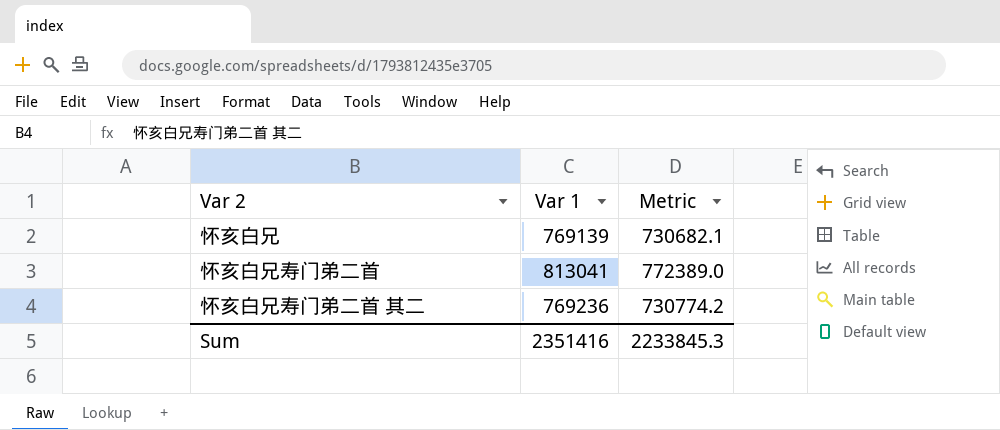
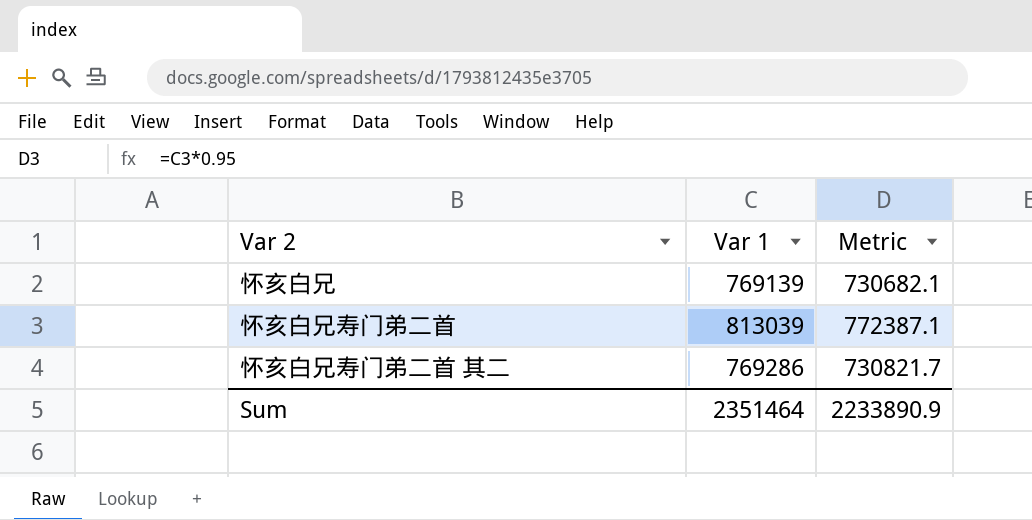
怀亥白兄寿门弟二首 | Var 1: 813041 -> 813039
怀亥白兄寿门弟二首 | Metric: 772389.0 -> 772387.1
怀亥白兄寿门弟二首 其二 | Var 1: 769236 -> 769286
怀亥白兄寿门弟二首 其二 | Metric: 730774.2 -> 730821.7
Sum | Var 1: 2351416 -> 2351464
Sum | Metric: 2233845.3 -> 2233890.9

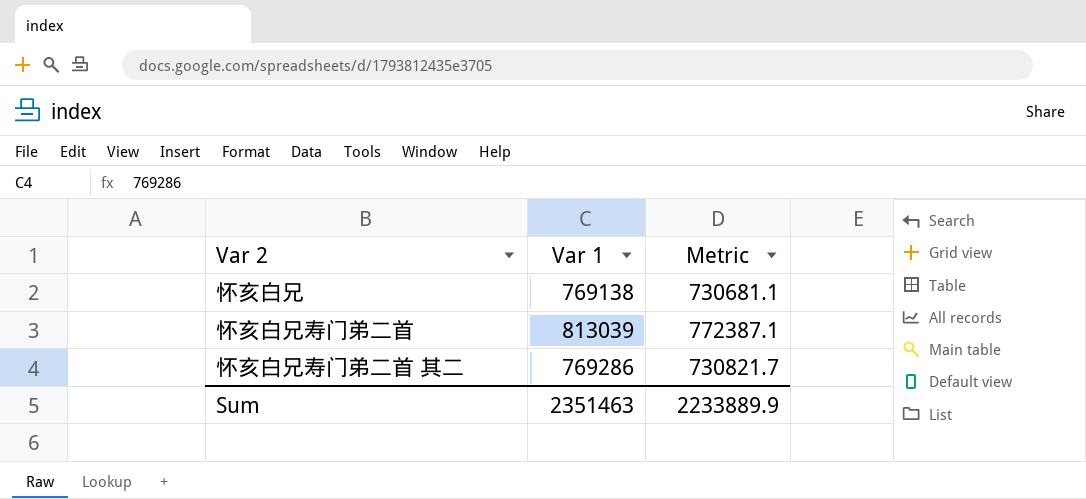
怀亥白兄 | Var 1: 769139 -> 769138
怀亥白兄 | Metric: 730682.1 -> 730681.1
Sum | Var 1: 2351464 -> 2351463
Sum | Metric: 2233890.9 -> 2233889.9

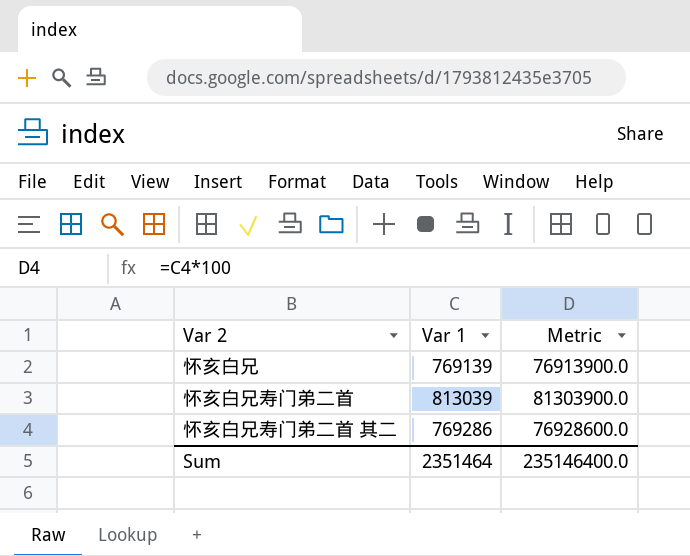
column Metric | formula: [Var 1] * 0.95 -> [Var 1] * 100
怀亥白兄 | Var 1: 769138 -> 769139
Sum | Var 1: 2351463 -> 2351464
Sum | Metric: 2233889.9 -> 235146400.0

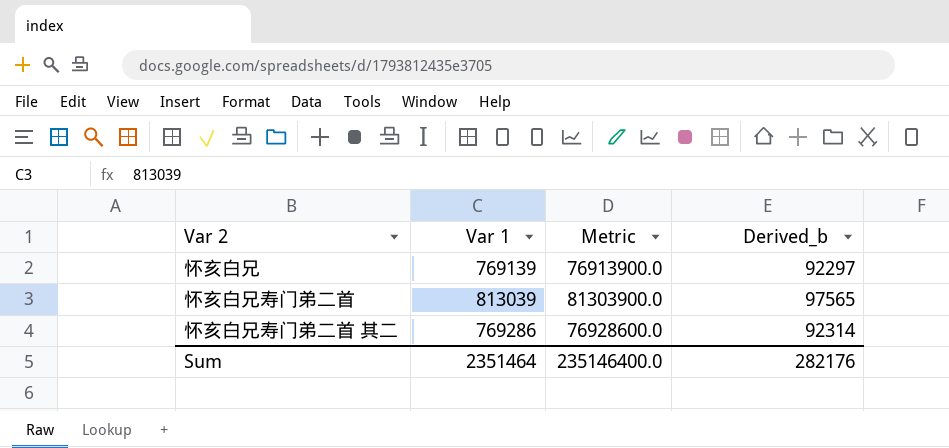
column Derived_b | formula: none -> [Var 1] * 0.12

